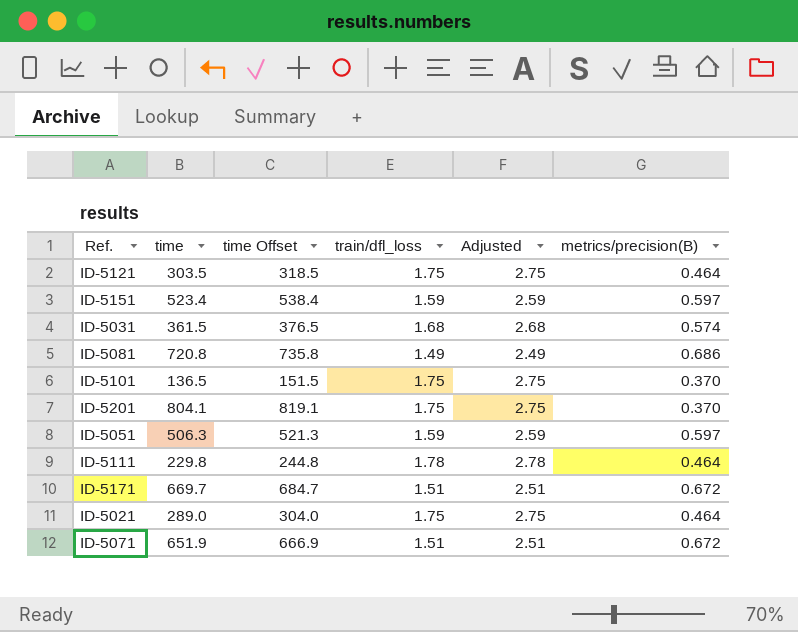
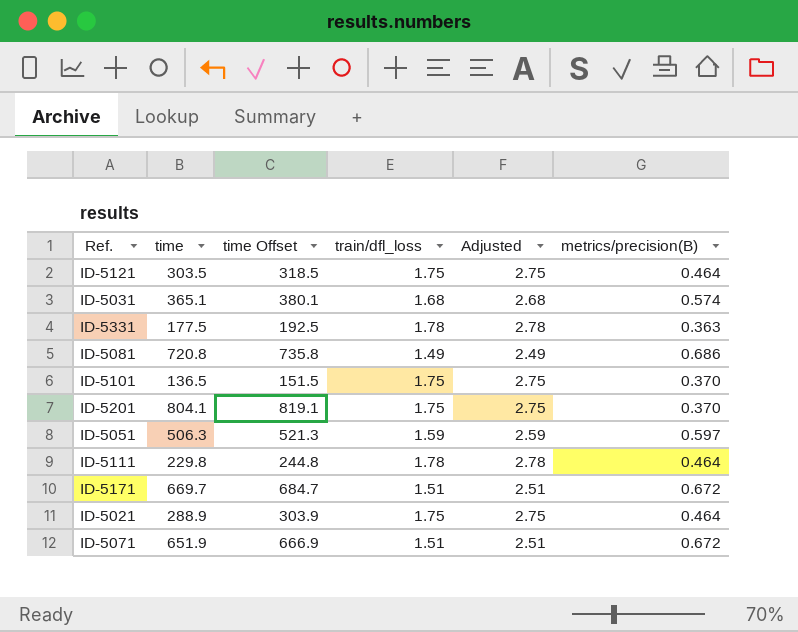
row ID-5151: 523.4 | 538.4 | 1.59 | 2.59 | 0.597 -> none
ID-5031 | time: 361.5 -> 365.1
ID-5031 | time Offset: 376.5 -> 380.1
row ID-5331: none -> 177.5 | 192.5 | 1.78 | 2.78 | 0.363
ID-5021 | time: 289.0 -> 288.9
ID-5021 | time Offset: 304.0 -> 303.9

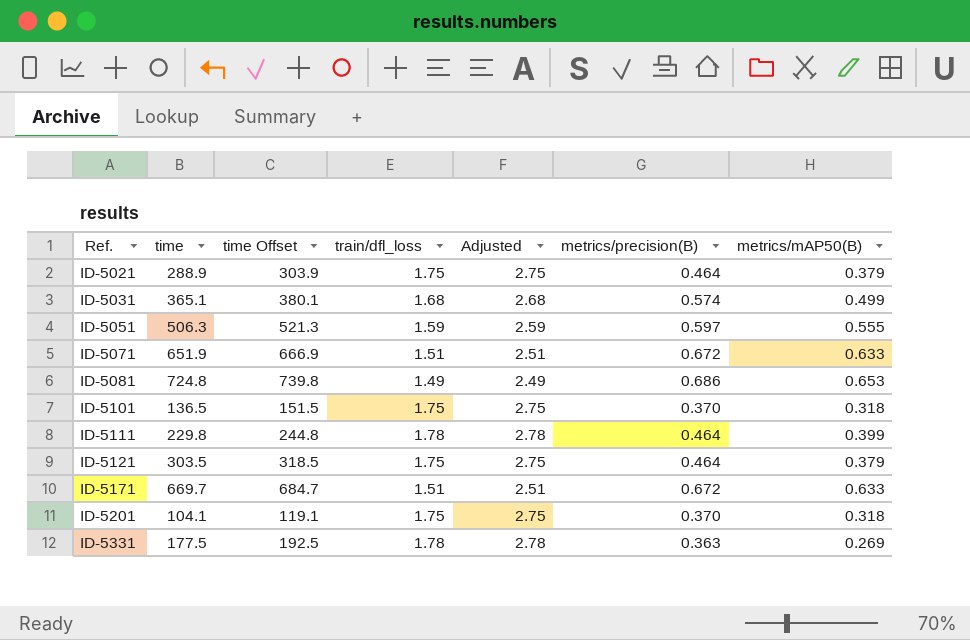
row order: none -> Ref. ascending
column metrics/mAP50(B) | position: none -> 7
ID-5081 | time: 720.8 -> 724.8
ID-5081 | time Offset: 735.8 -> 739.8
ID-5201 | time: 804.1 -> 104.1
ID-5201 | time Offset: 819.1 -> 119.1

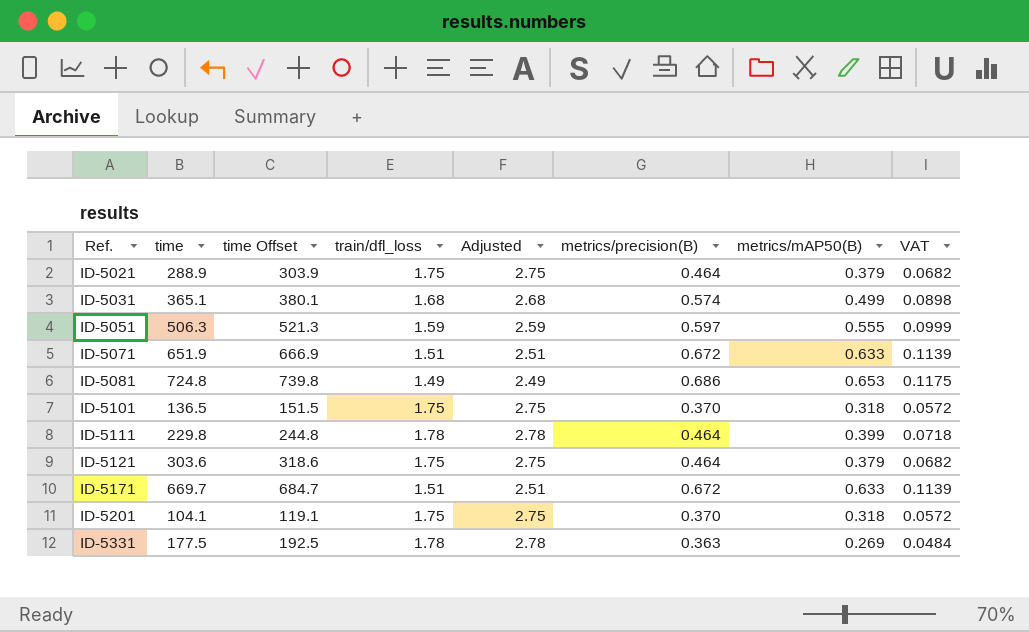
column VAT | formula: none -> [metrics/mAP50(B)] * 0.18
ID-5121 | time: 303.5 -> 303.6
ID-5121 | time Offset: 318.5 -> 318.6

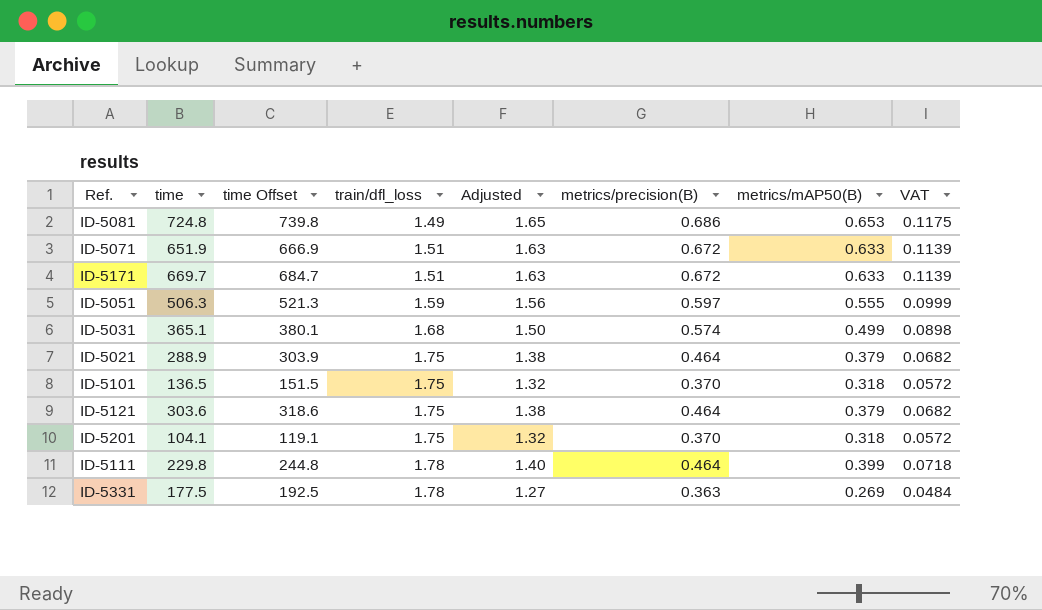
row order: Ref. ascending -> train/dfl_loss ascending
column Adjusted | formula: [train/dfl_loss] + 1 -> [metrics/mAP50(B)] + 1

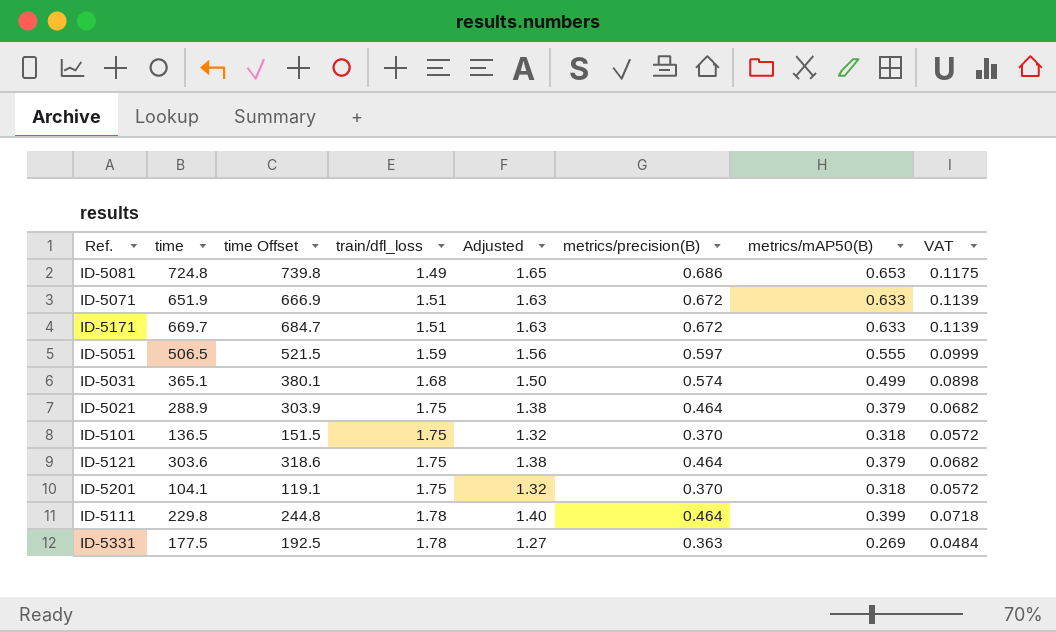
ID-5051 | time: 506.3 -> 506.5
ID-5051 | time Offset: 521.3 -> 521.5

